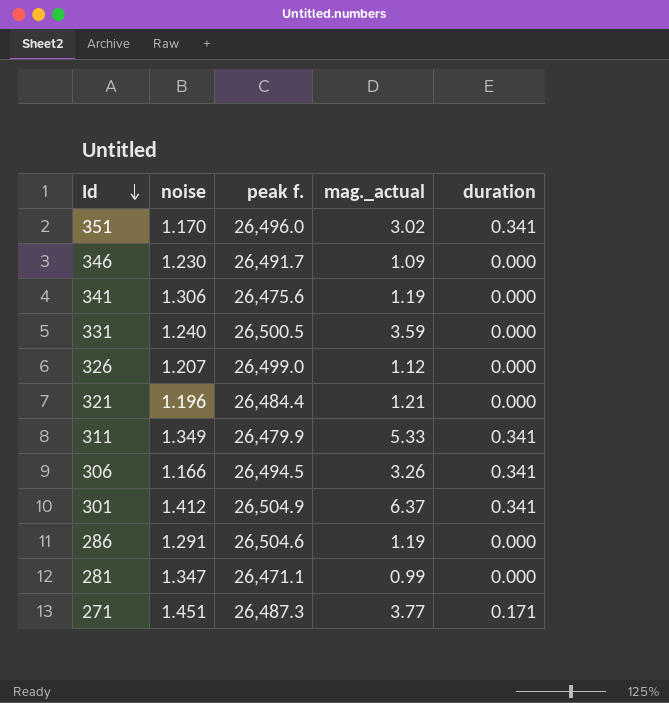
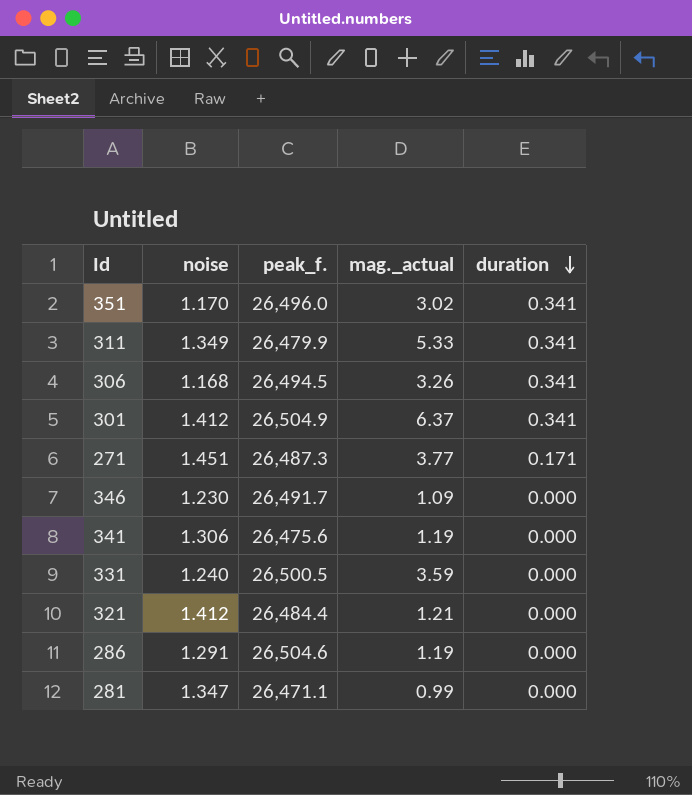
row order: Id descending -> duration descending
column name: peak f. -> peak_f.
row 326: 1.207 | 26,499.0 | 1.12 | 0.000 -> none
306 | noise: 1.166 -> 1.168
321 | noise: 1.196 -> 1.412

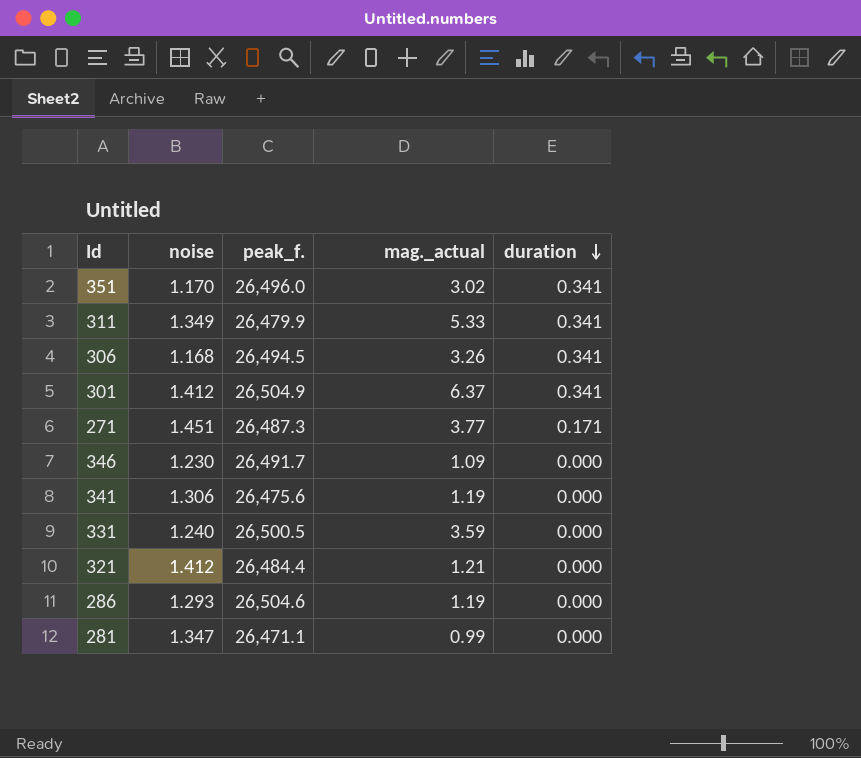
286 | noise: 1.291 -> 1.293

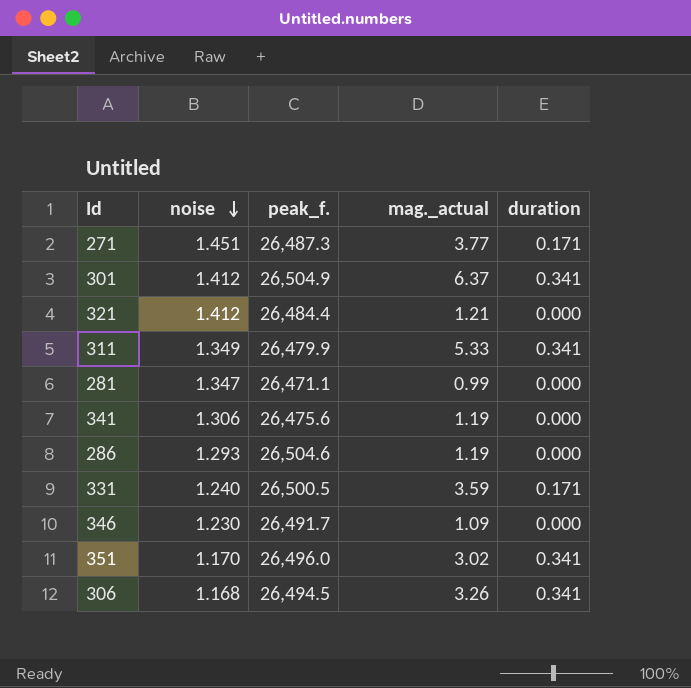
row order: duration descending -> noise descending
331 | duration: 0.000 -> 0.171

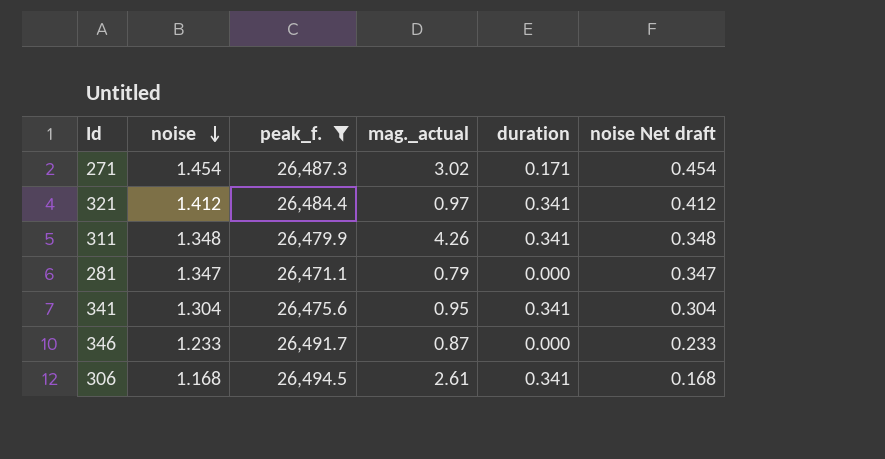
filter: none -> peak_f. <= 26,494.5
column noise Net draft | formula: none -> [noise] - 1
271 | noise: 1.451 -> 1.454
271 | mag._actual: 3.77 -> 3.02
321 | mag._actual: 1.21 -> 0.97
321 | duration: 0.000 -> 0.341
311 | noise: 1.349 -> 1.348
311 | mag._actual: 5.33 -> 4.26
281 | mag._actual: 0.99 -> 0.79
341 | noise: 1.306 -> 1.304
341 | mag._actual: 1.19 -> 0.95
341 | duration: 0.000 -> 0.341
346 | noise: 1.230 -> 1.233
346 | mag._actual: 1.09 -> 0.87
306 | mag._actual: 3.26 -> 2.61

